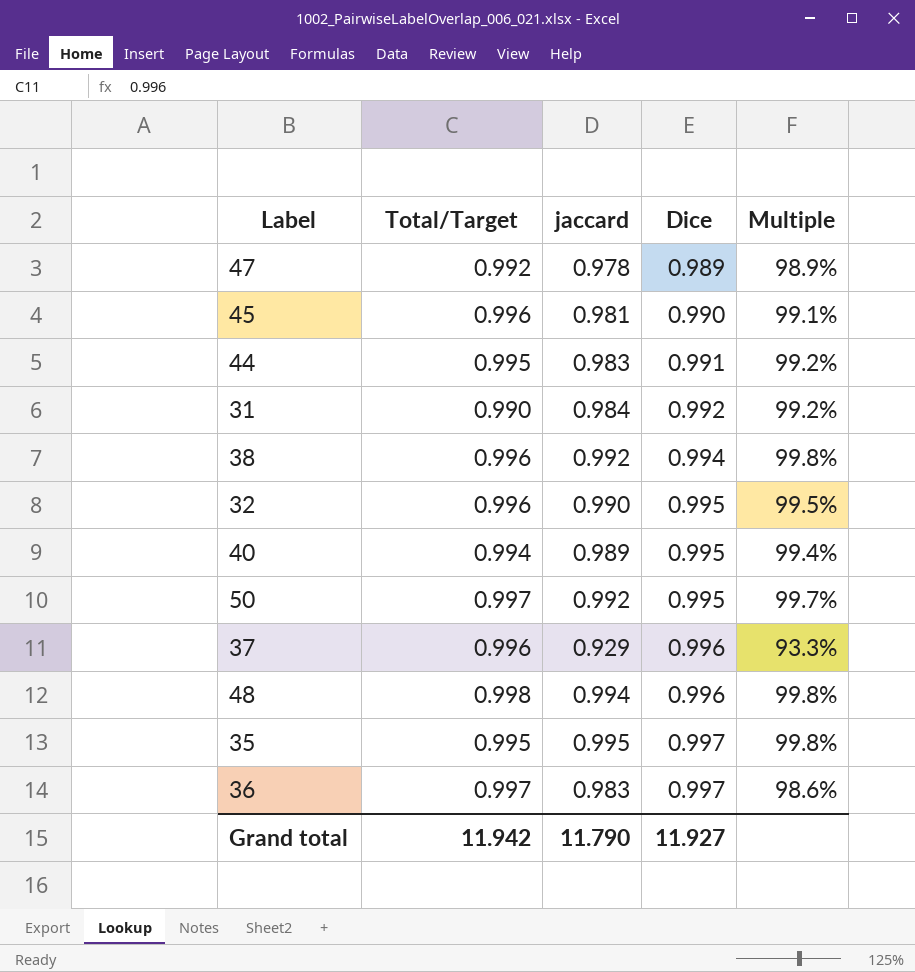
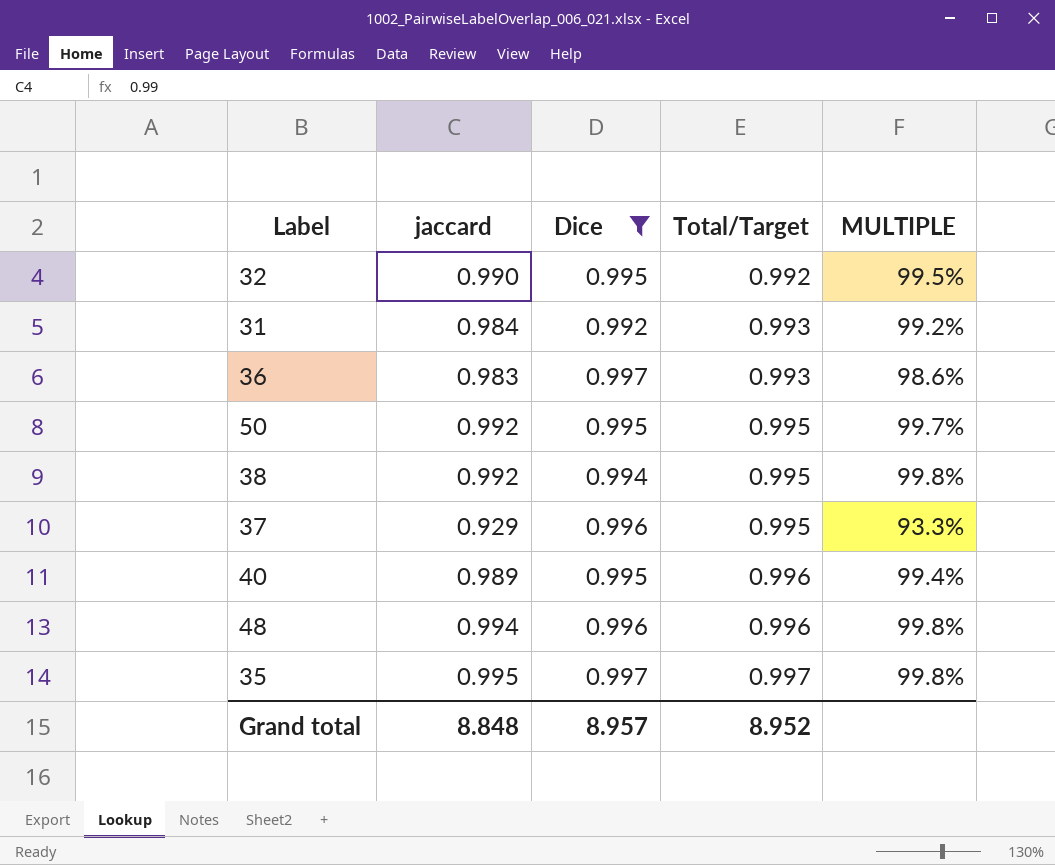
filter: none -> Dice >= 0.992
row order: Dice ascending -> Total/Target ascending
column Total/Target | position: 2 -> 4
column name: Multiple -> MULTIPLE
32 | Total/Target: 0.996 -> 0.992
31 | Total/Target: 0.990 -> 0.993
36 | Total/Target: 0.997 -> 0.993
50 | Total/Target: 0.997 -> 0.995
38 | Total/Target: 0.996 -> 0.995
37 | Total/Target: 0.996 -> 0.995
40 | Total/Target: 0.994 -> 0.996
48 | Total/Target: 0.998 -> 0.996
35 | Total/Target: 0.995 -> 0.997
Grand total | jaccard: 11.790 -> 8.848
Grand total | Dice: 11.927 -> 8.957
Grand total | Total/Target: 11.942 -> 8.952

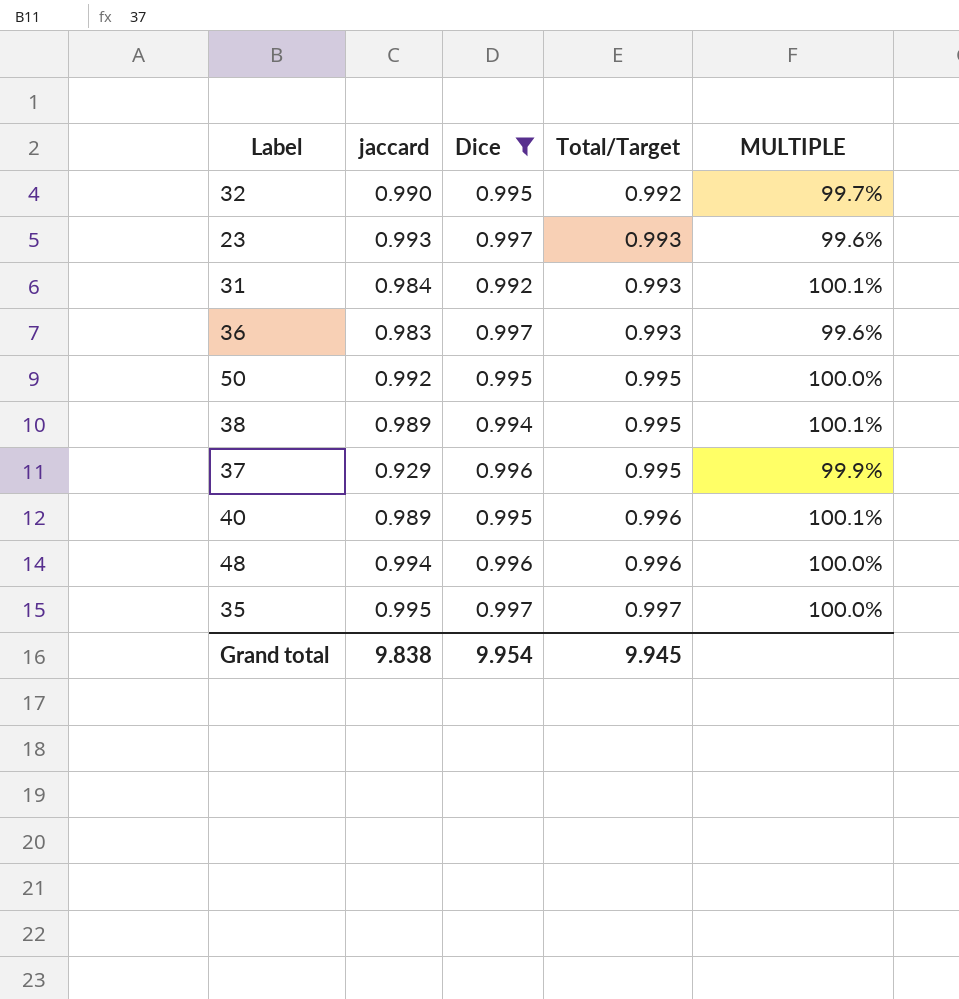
column MULTIPLE | formula: [jaccard] / [Dice] -> [Total/Target] / [Dice]
row 23: none -> 0.993 | 0.997 | 0.993 | 99.6%
38 | jaccard: 0.992 -> 0.989
Grand total | jaccard: 8.848 -> 9.838
Grand total | Dice: 8.957 -> 9.954
Grand total | Total/Target: 8.952 -> 9.945

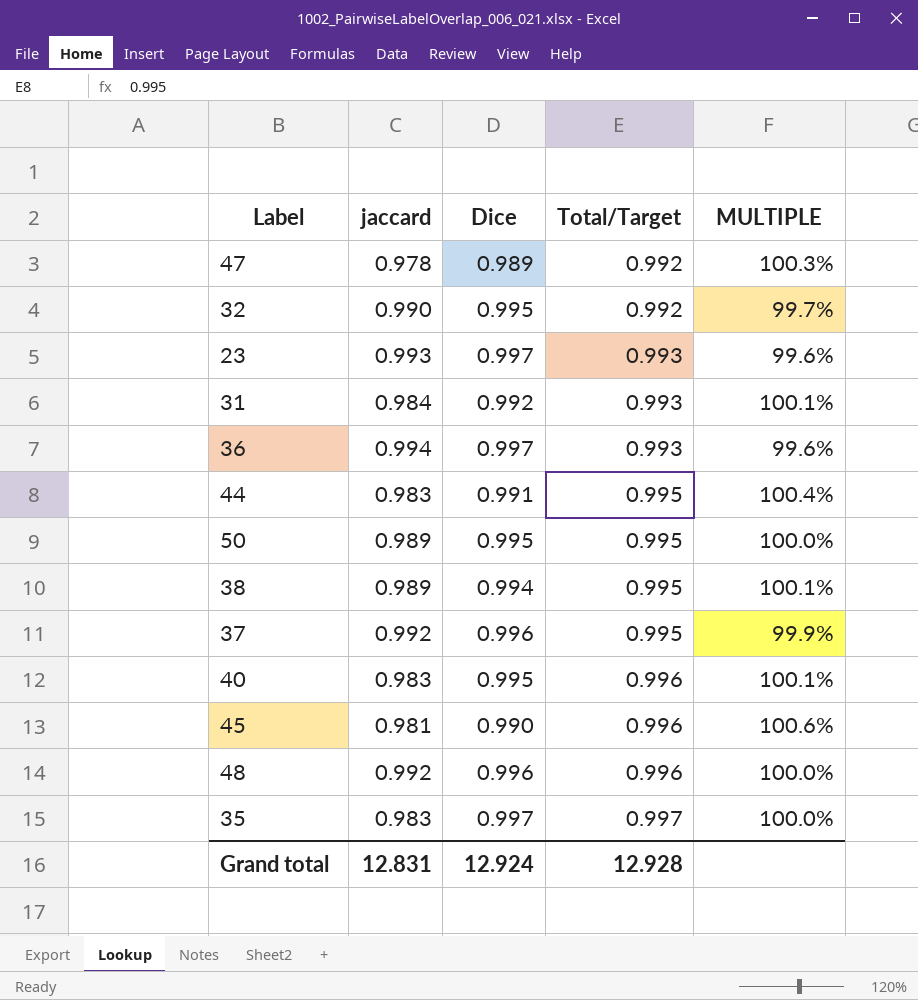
filter: Dice >= 0.992 -> none
36 | jaccard: 0.983 -> 0.994
50 | jaccard: 0.992 -> 0.989
37 | jaccard: 0.929 -> 0.992
40 | jaccard: 0.989 -> 0.983
48 | jaccard: 0.994 -> 0.992
35 | jaccard: 0.995 -> 0.983
Grand total | jaccard: 9.838 -> 12.831
Grand total | Dice: 9.954 -> 12.924
Grand total | Total/Target: 9.945 -> 12.928

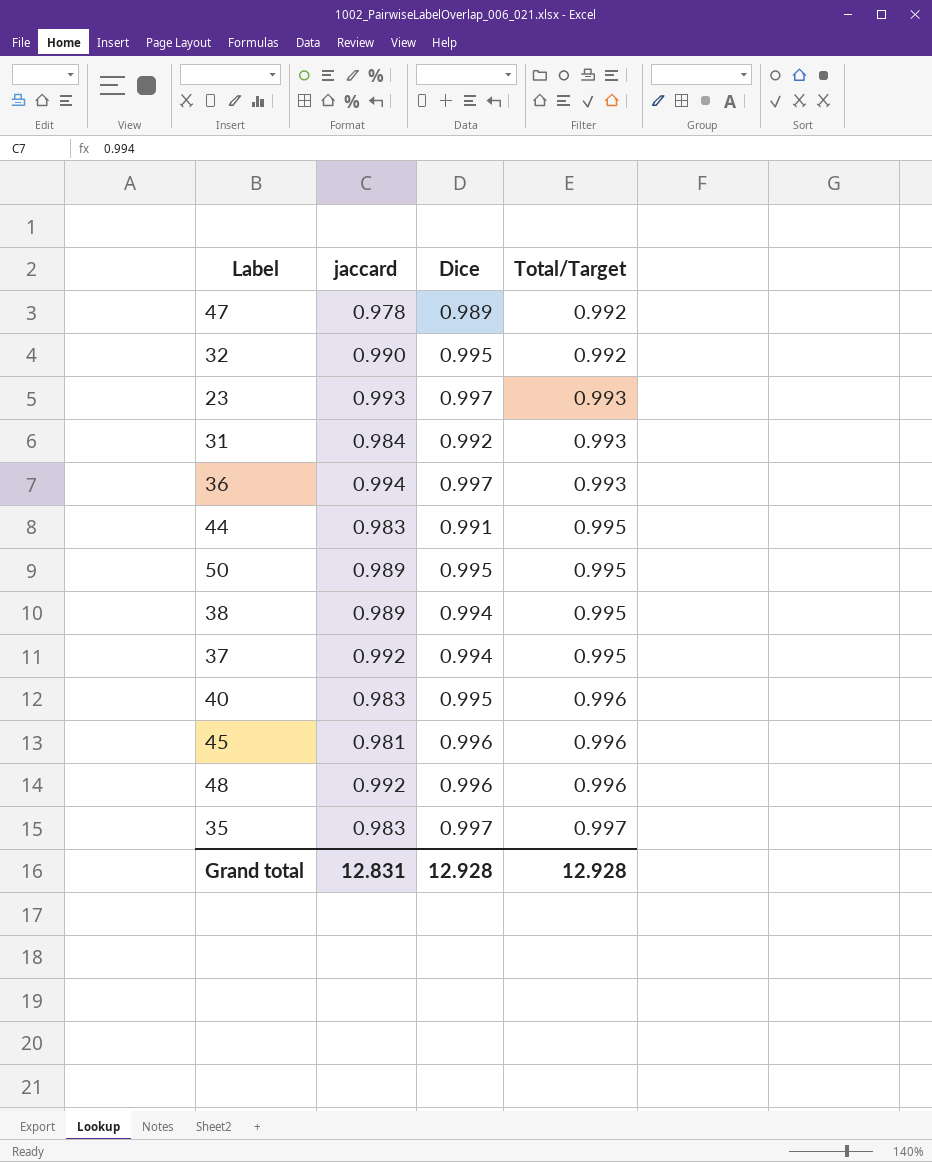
column MULTIPLE | formula: [Total/Target] / [Dice] -> none
37 | Dice: 0.996 -> 0.994
45 | Dice: 0.990 -> 0.996
Grand total | Dice: 12.924 -> 12.928

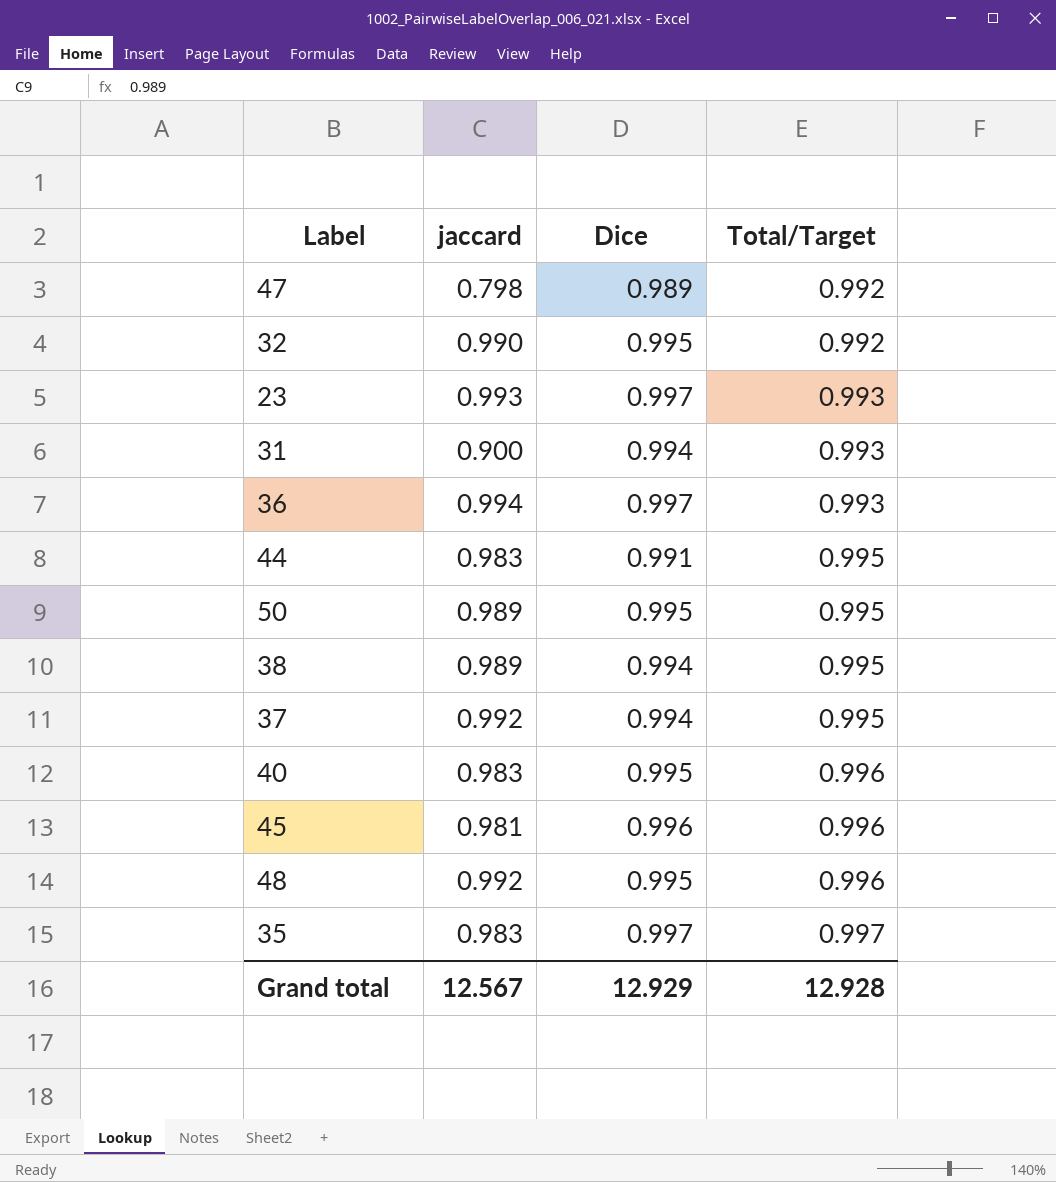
47 | jaccard: 0.978 -> 0.798
31 | jaccard: 0.984 -> 0.900
31 | Dice: 0.992 -> 0.994
48 | Dice: 0.996 -> 0.995
Grand total | jaccard: 12.831 -> 12.567
Grand total | Dice: 12.928 -> 12.929

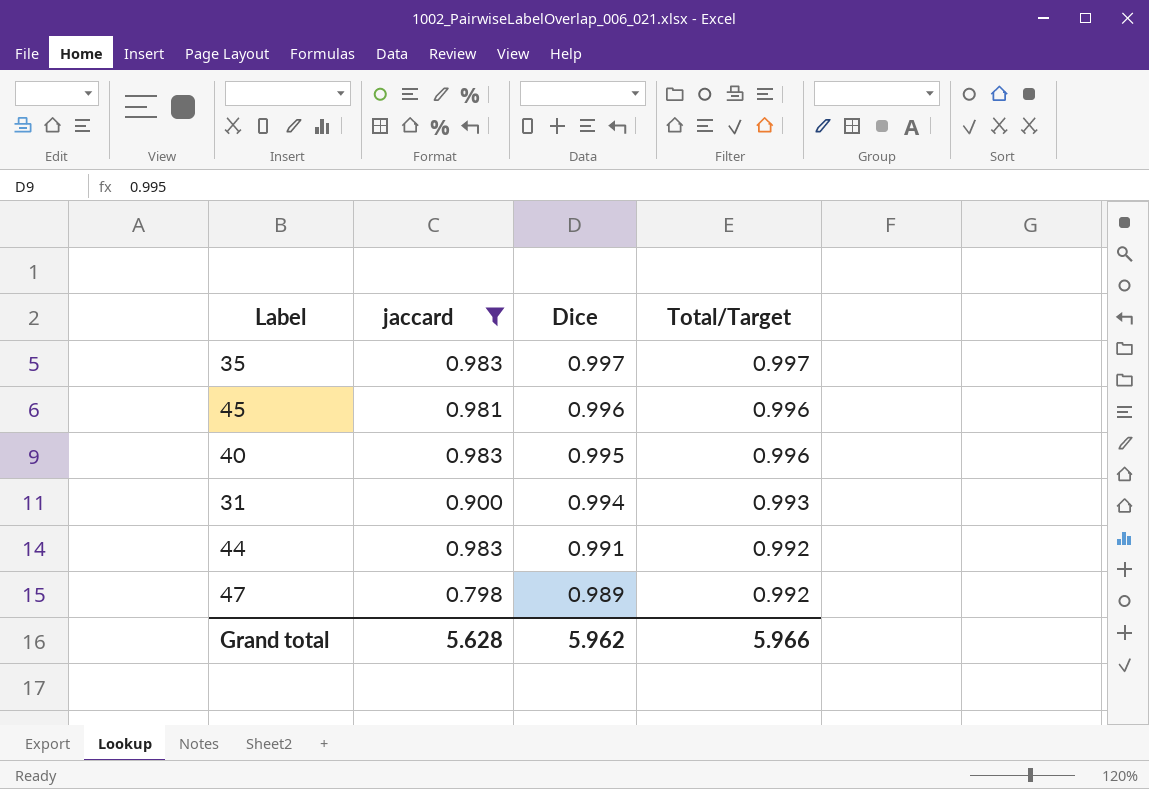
filter: none -> jaccard <= 0.983
row order: Total/Target ascending -> Dice descending
44 | Total/Target: 0.995 -> 0.992
Grand total | jaccard: 12.567 -> 5.628
Grand total | Dice: 12.929 -> 5.962
Grand total | Total/Target: 12.928 -> 5.966

